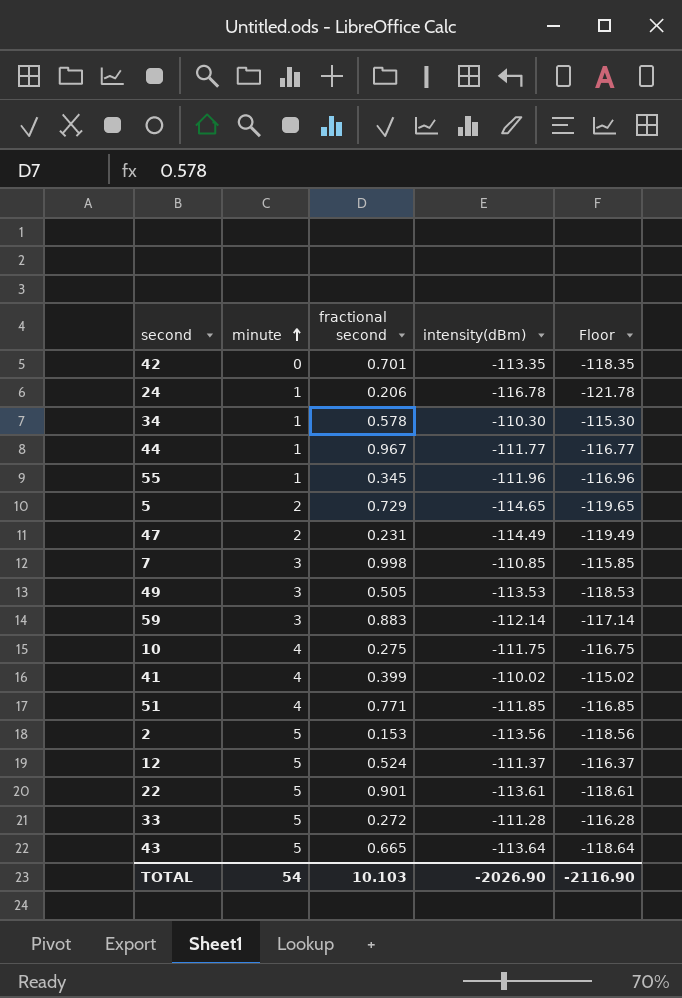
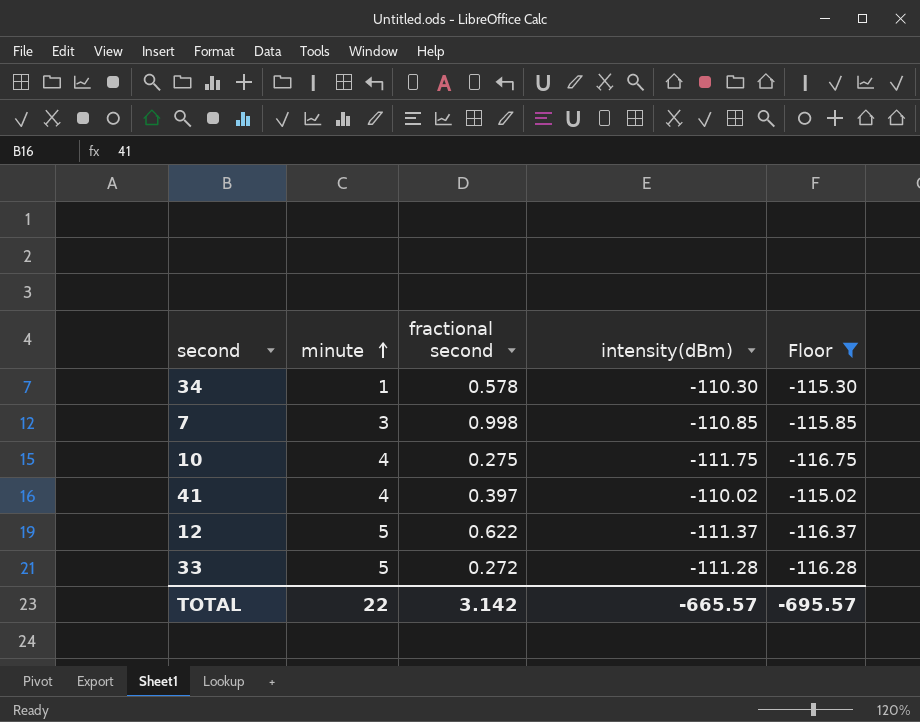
filter: none -> Floor >= -116.75
41 | fractional second: 0.399 -> 0.397
12 | fractional second: 0.524 -> 0.622
TOTAL | minute: 54 -> 22
TOTAL | fractional second: 10.103 -> 3.142
TOTAL | intensity(dBm): -2026.90 -> -665.57
TOTAL | Floor: -2116.90 -> -695.57

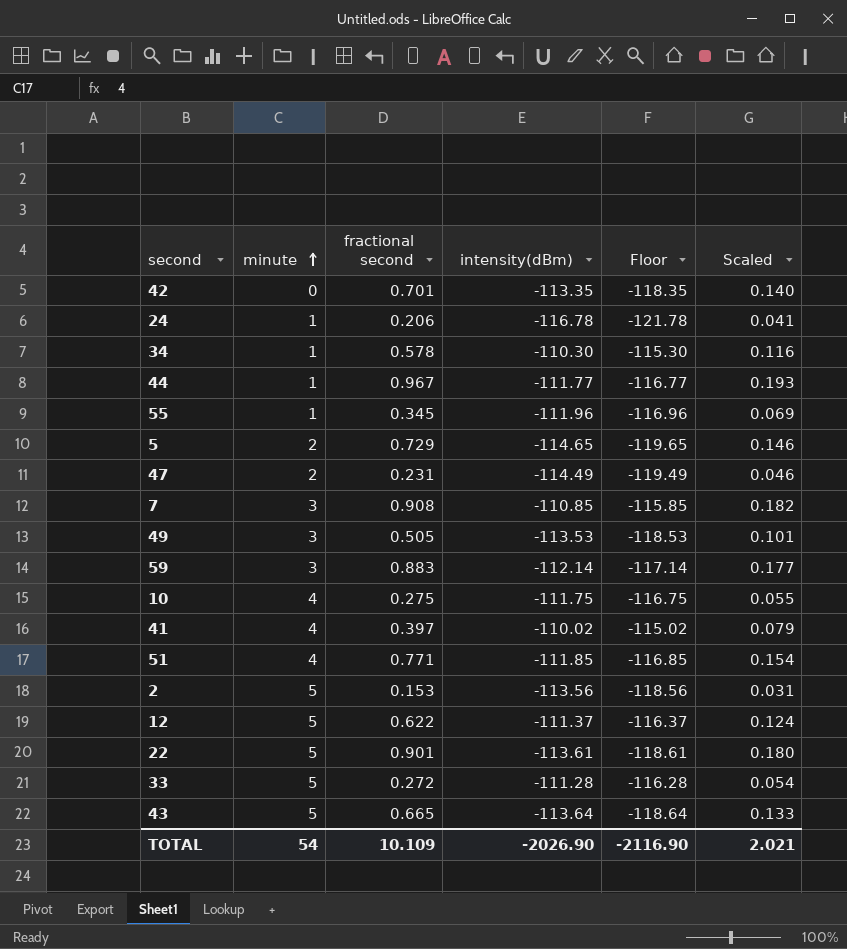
filter: Floor >= -116.75 -> none
column Scaled | formula: none -> [fractional second] * 0.2
7 | fractional second: 0.998 -> 0.908
TOTAL | minute: 22 -> 54
TOTAL | fractional second: 3.142 -> 10.109
TOTAL | intensity(dBm): -665.57 -> -2026.90
TOTAL | Floor: -695.57 -> -2116.90

